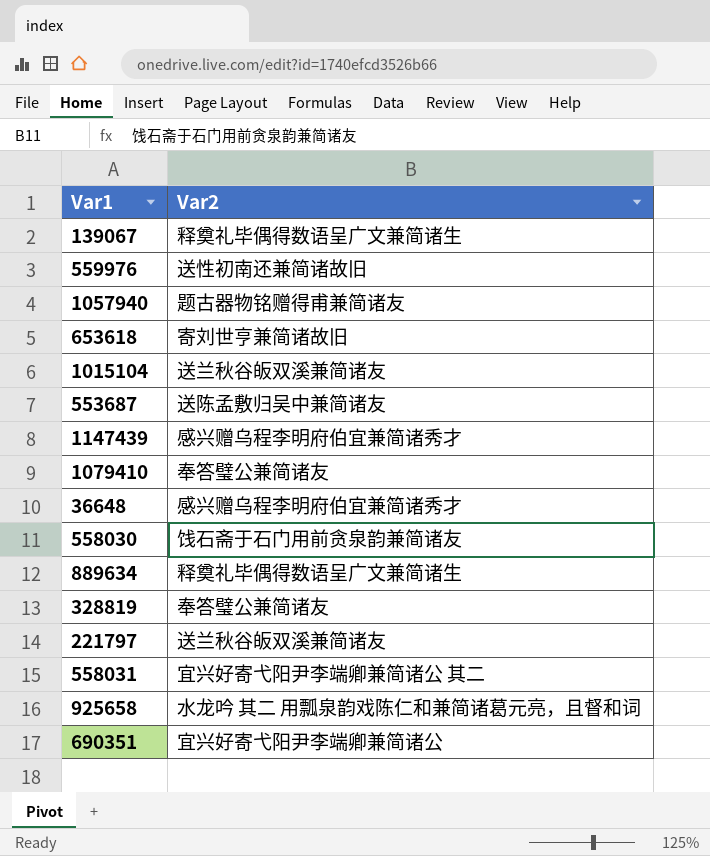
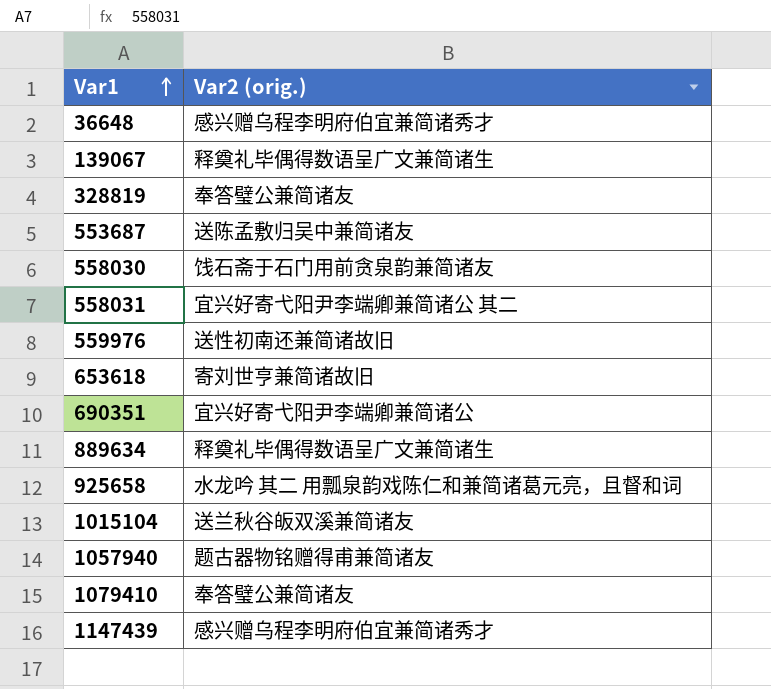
row order: none -> Var1 ascending
column name: Var2 -> Var2 (orig.)
row 221797: 送兰秋谷皈双溪兼简诸友 -> none

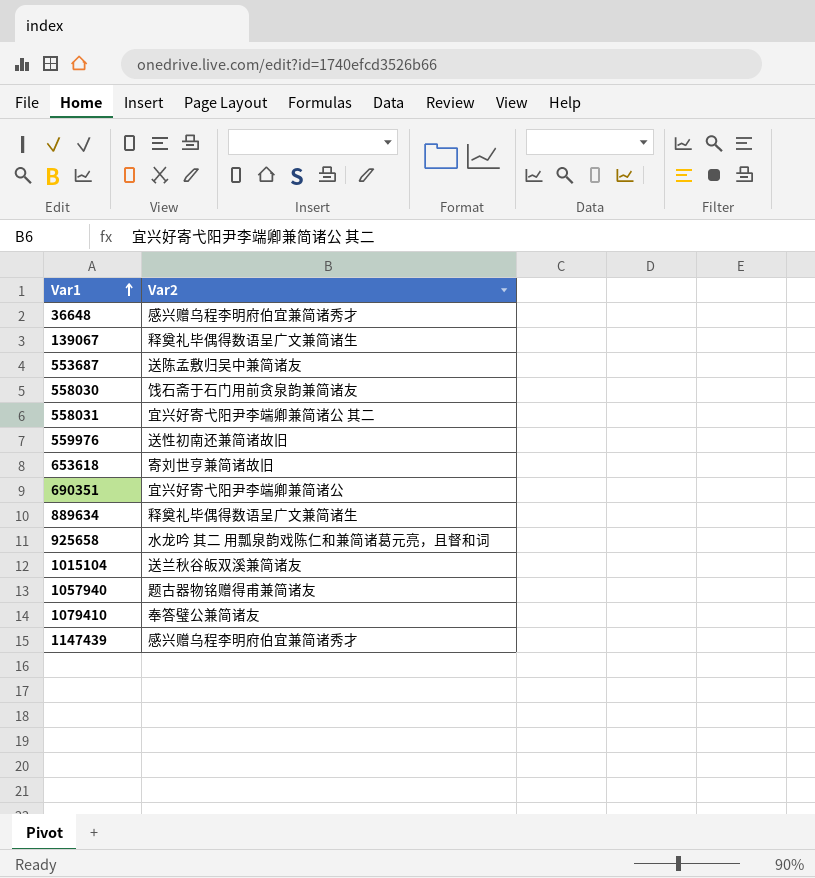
column name: Var2 (orig.) -> Var2
row 328819: 奉答璧公兼简诸友 -> none

